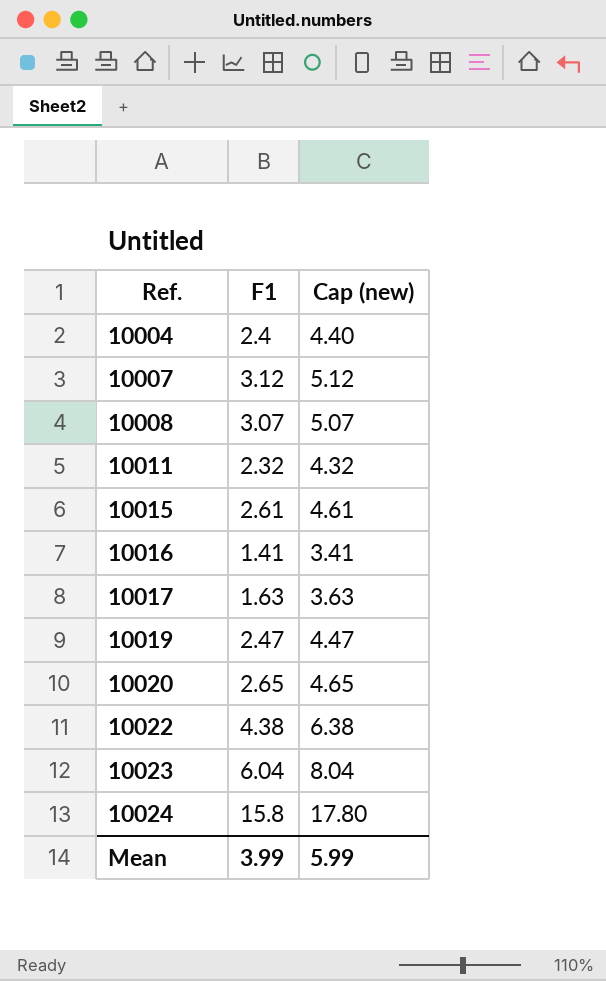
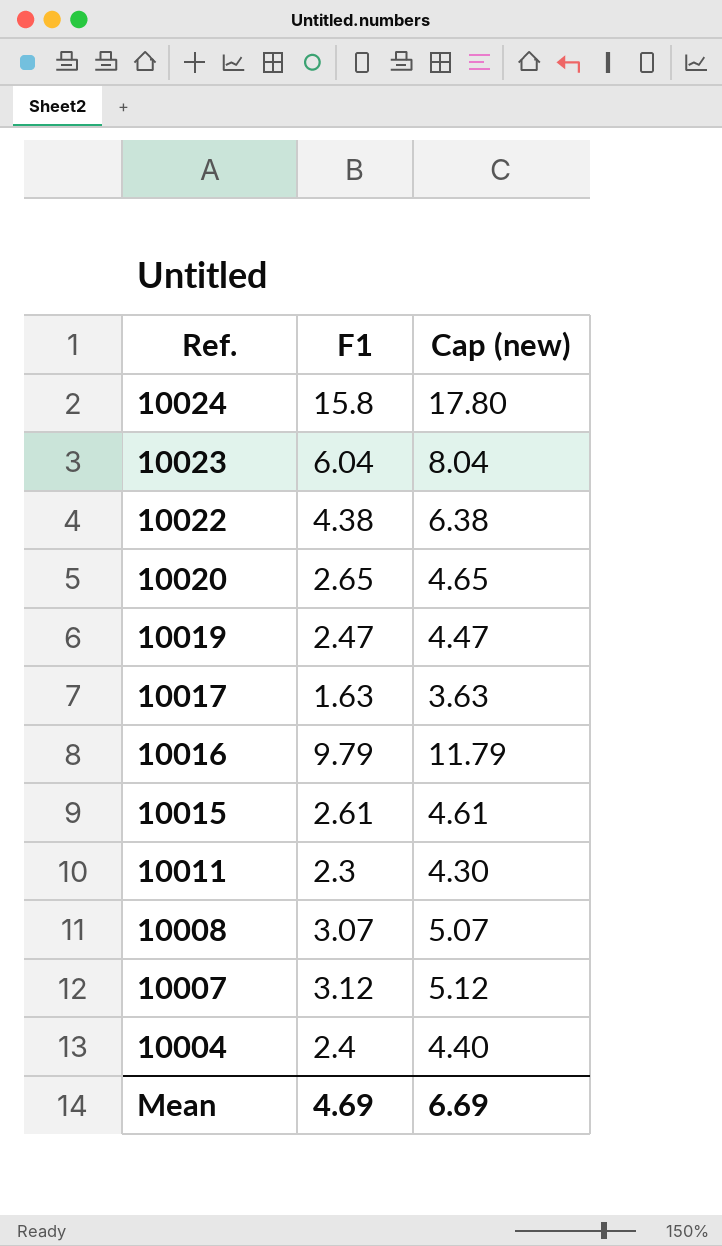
row order: Ref. ascending -> Ref. descending
10016 | F1: 1.41 -> 9.79
10016 | Cap (new): 3.41 -> 11.79
10011 | F1: 2.32 -> 2.3
10011 | Cap (new): 4.32 -> 4.30
Mean | F1: 3.99 -> 4.69
Mean | Cap (new): 5.99 -> 6.69

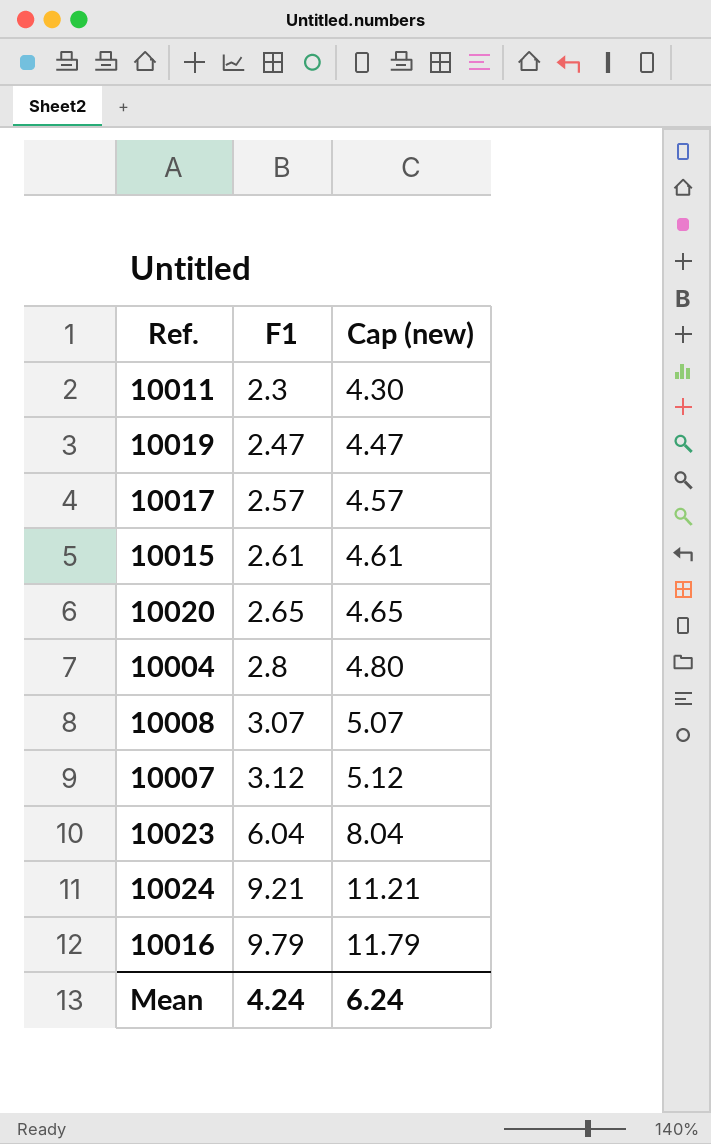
row order: Ref. descending -> F1 ascending
row 10022: 4.38 | 6.38 -> none
10017 | F1: 1.63 -> 2.57
10017 | Cap (new): 3.63 -> 4.57
10004 | F1: 2.4 -> 2.8
10004 | Cap (new): 4.40 -> 4.80
10024 | F1: 15.8 -> 9.21
10024 | Cap (new): 17.80 -> 11.21
Mean | F1: 4.69 -> 4.24
Mean | Cap (new): 6.69 -> 6.24

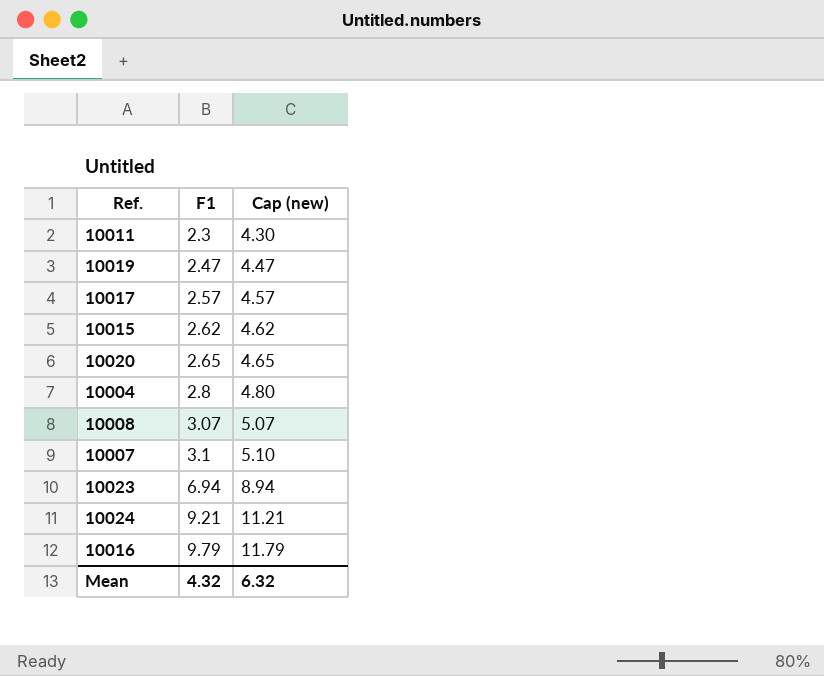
10015 | F1: 2.61 -> 2.62
10015 | Cap (new): 4.61 -> 4.62
10007 | F1: 3.12 -> 3.1
10007 | Cap (new): 5.12 -> 5.10
10023 | F1: 6.04 -> 6.94
10023 | Cap (new): 8.04 -> 8.94
Mean | F1: 4.24 -> 4.32
Mean | Cap (new): 6.24 -> 6.32

